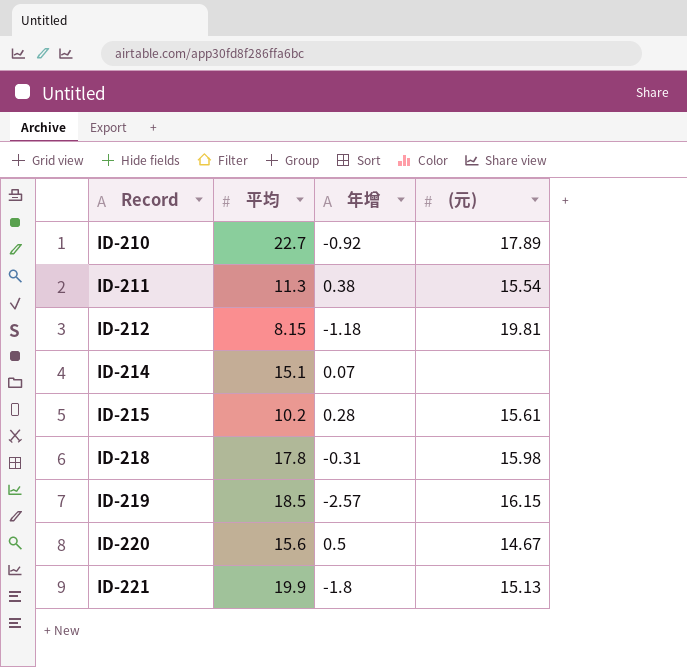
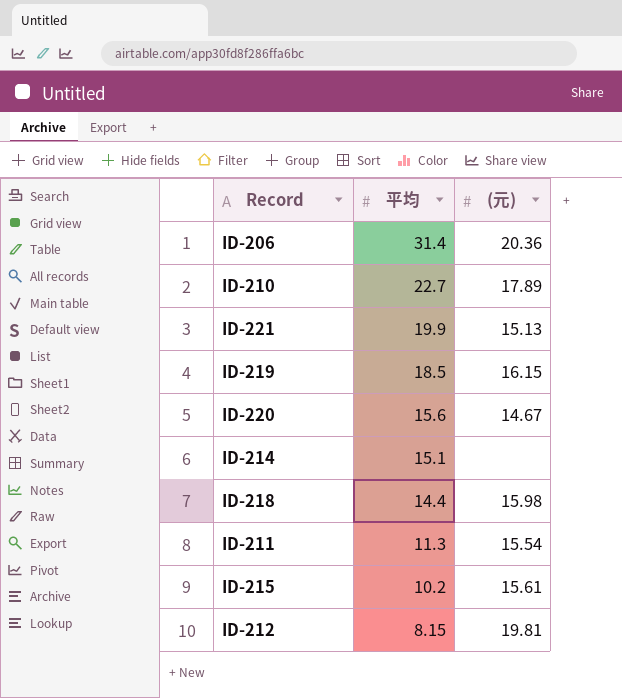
row order: Record ascending -> 平均 descending
column 年增 | position: 3 -> none
row ID-206: none -> 31.4 | 20.36
ID-218 | 平均: 17.8 -> 14.4

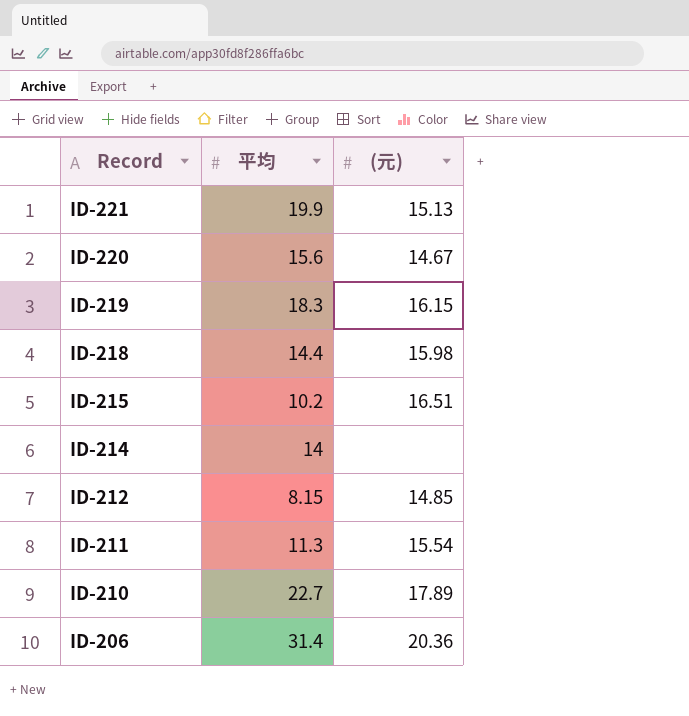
row order: 平均 descending -> Record descending
ID-219 | 平均: 18.5 -> 18.3
ID-215 | (元): 15.61 -> 16.51
ID-214 | 平均: 15.1 -> 14
ID-212 | (元): 19.81 -> 14.85

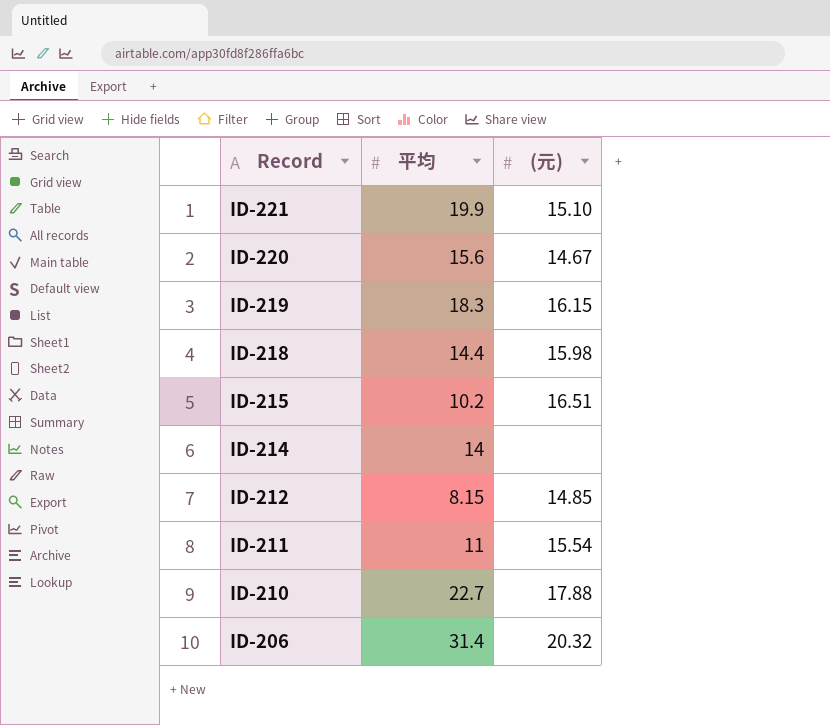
ID-221 | (元): 15.13 -> 15.10
ID-211 | 平均: 11.3 -> 11
ID-210 | (元): 17.89 -> 17.88
ID-206 | (元): 20.36 -> 20.32

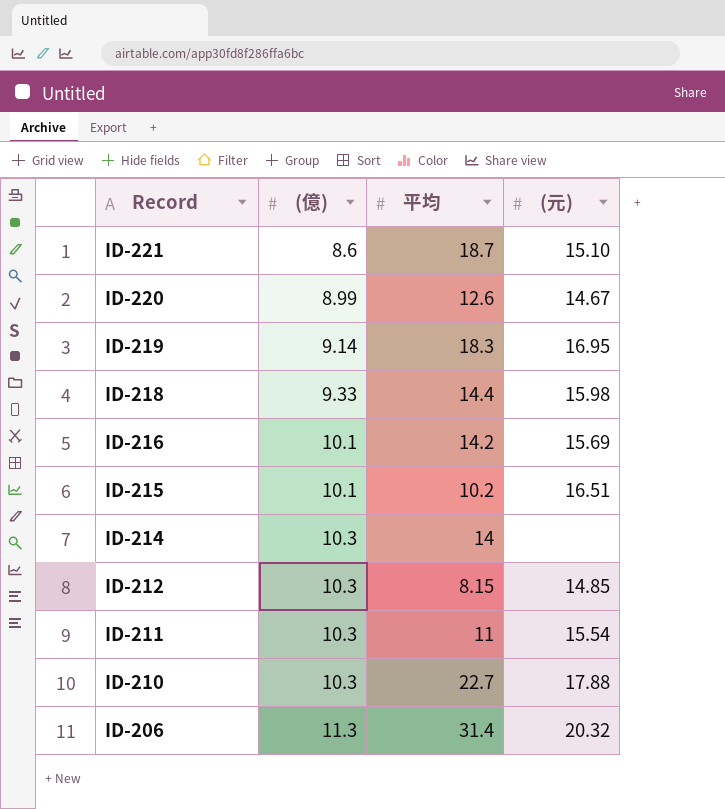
column (億) | position: none -> 2
ID-221 | 平均: 19.9 -> 18.7
ID-220 | 平均: 15.6 -> 12.6
ID-219 | (元): 16.15 -> 16.95
row ID-216: none -> 10.1 | 14.2 | 15.69

